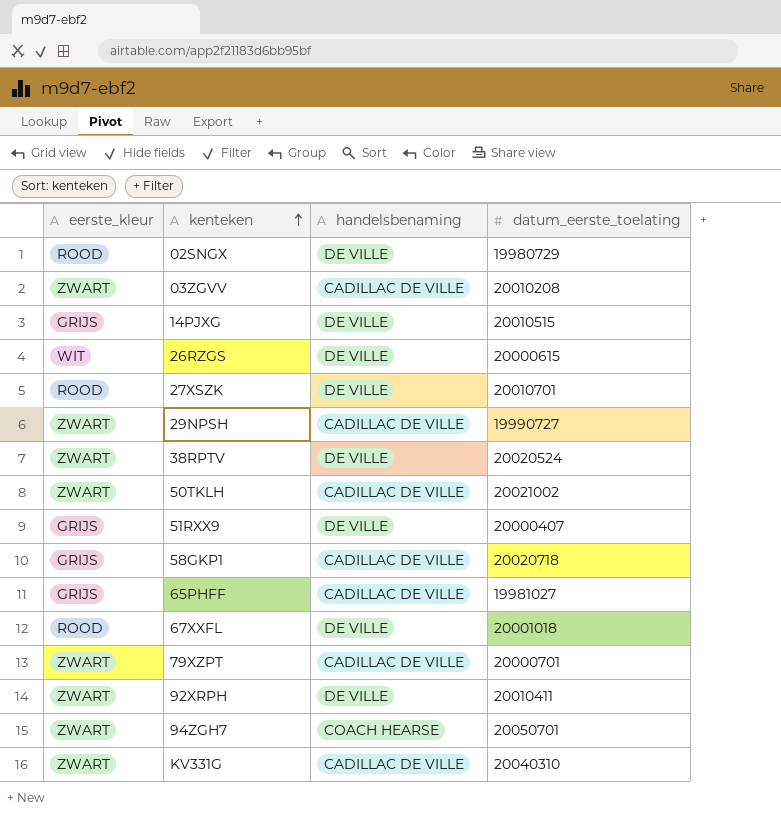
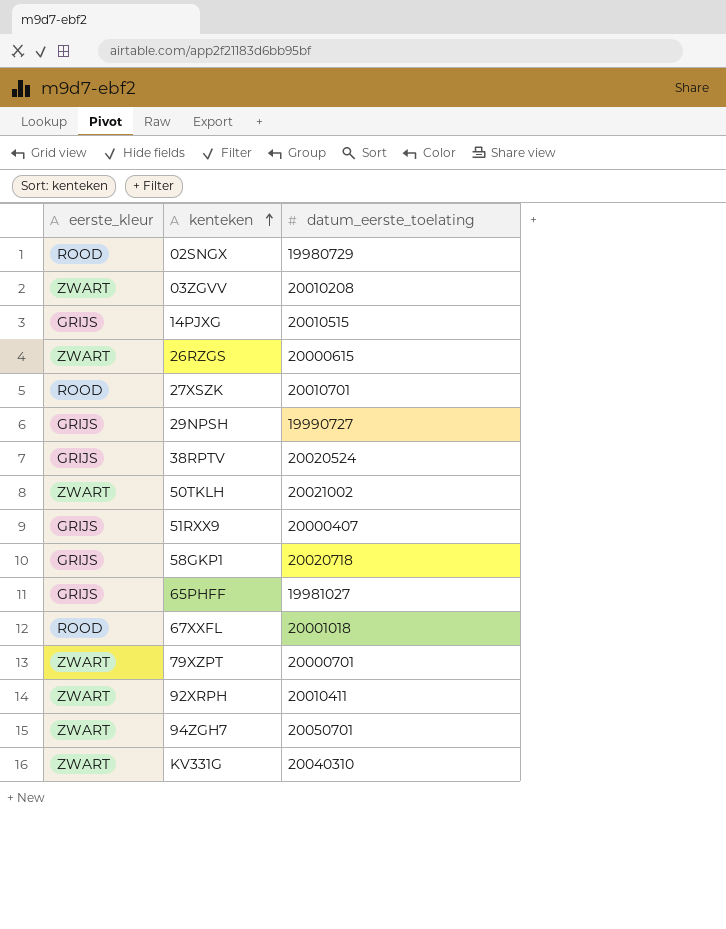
column handelsbenaming | position: 3 -> none
26RZGS | eerste_kleur: WIT -> ZWART
29NPSH | eerste_kleur: ZWART -> GRIJS
38RPTV | eerste_kleur: ZWART -> GRIJS

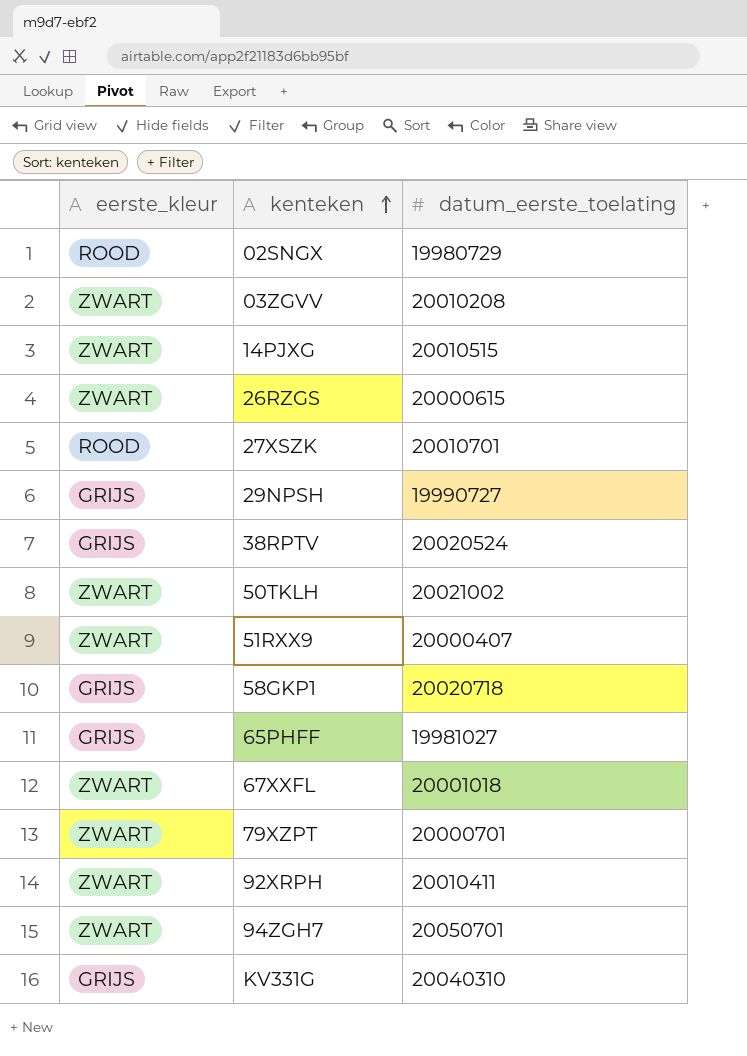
14PJXG | eerste_kleur: GRIJS -> ZWART
51RXX9 | eerste_kleur: GRIJS -> ZWART
67XXFL | eerste_kleur: ROOD -> ZWART
KV331G | eerste_kleur: ZWART -> GRIJS

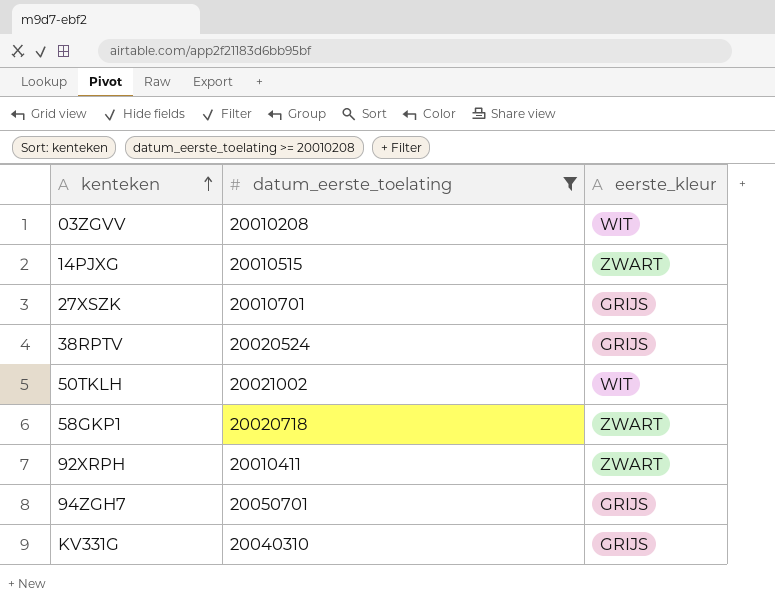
filter: none -> datum_eerste_toelating >= 20010208
column eerste_kleur | position: 1 -> 3
03ZGVV | eerste_kleur: ZWART -> WIT
27XSZK | eerste_kleur: ROOD -> GRIJS
50TKLH | eerste_kleur: ZWART -> WIT
58GKP1 | eerste_kleur: GRIJS -> ZWART
94ZGH7 | eerste_kleur: ZWART -> GRIJS

